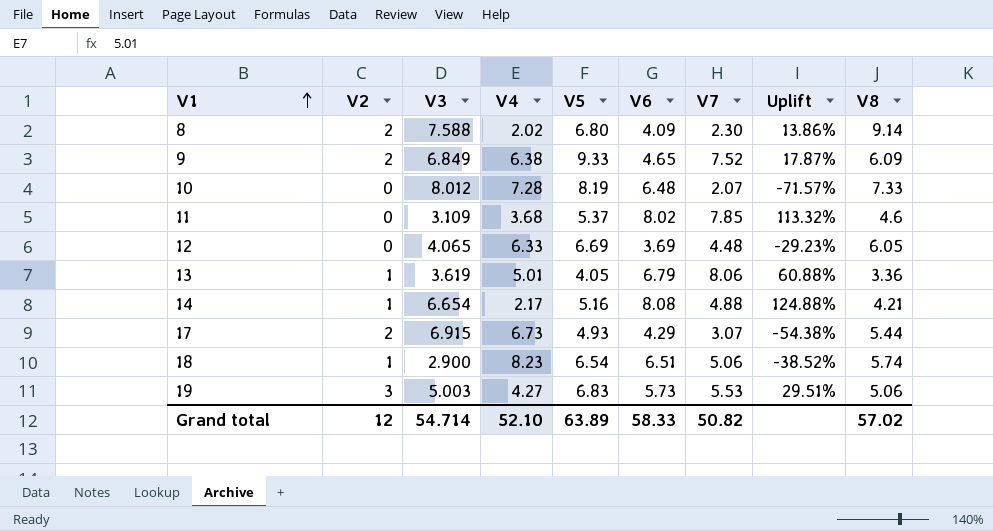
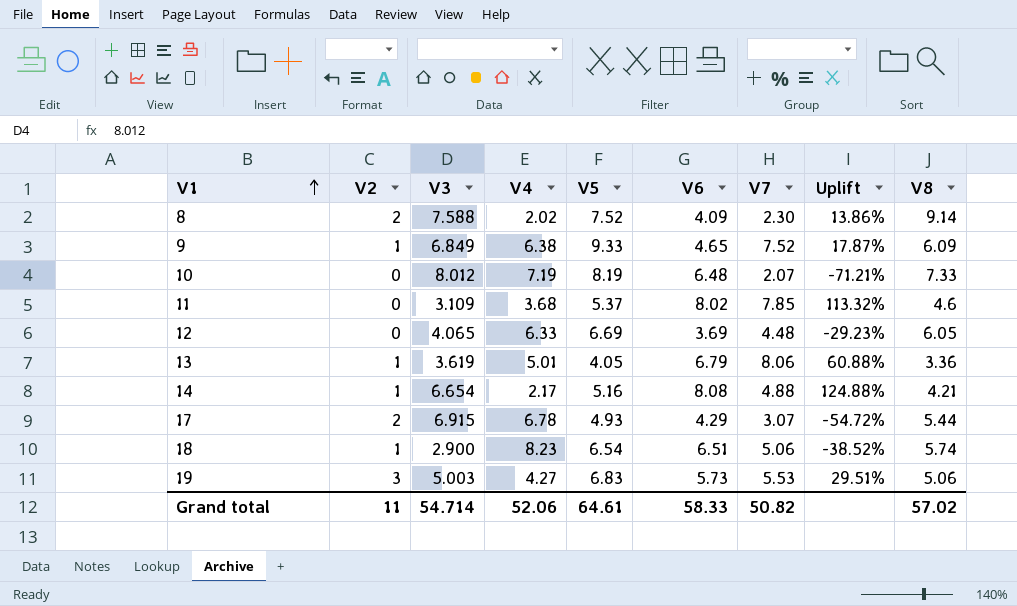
8 | V5: 6.80 -> 7.52
9 | V2: 2 -> 1
10 | V4: 7.28 -> 7.19
10 | Uplift: -71.57% -> -71.21%
17 | V4: 6.73 -> 6.78
17 | Uplift: -54.38% -> -54.72%
Grand total | V2: 12 -> 11
Grand total | V4: 52.10 -> 52.06
Grand total | V5: 63.89 -> 64.61

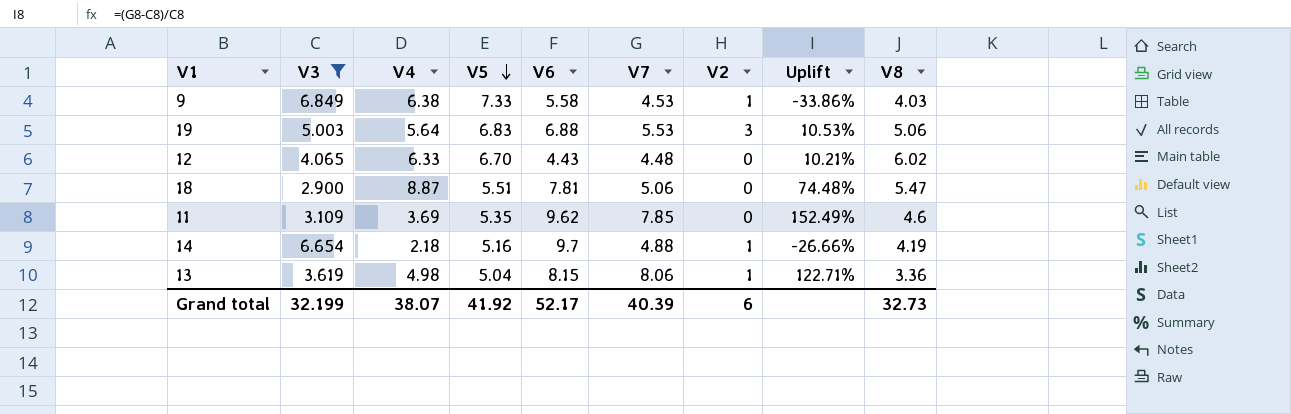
filter: none -> V3 <= 6.849
row order: V1 ascending -> V5 descending
column V2 | position: 2 -> 7
column Uplift | formula: ([V7] - [V4]) / [V4] -> ([V7] - [V3]) / [V3]
9 | V5: 9.33 -> 7.33
9 | V6: 4.65 -> 5.58
9 | V7: 7.52 -> 4.53
9 | V8: 6.09 -> 4.03
19 | V4: 4.27 -> 5.64
19 | V6: 5.73 -> 6.88
12 | V5: 6.69 -> 6.70
12 | V6: 3.69 -> 4.43
12 | V8: 6.05 -> 6.02
18 | V4: 8.23 -> 8.87
18 | V5: 6.54 -> 5.51
18 | V6: 6.51 -> 7.81
18 | V2: 1 -> 0
18 | V8: 5.74 -> 5.47
11 | V4: 3.68 -> 3.69
11 | V5: 5.37 -> 5.35
11 | V6: 8.02 -> 9.62
14 | V4: 2.17 -> 2.18
14 | V6: 8.08 -> 9.7
14 | V8: 4.21 -> 4.19
13 | V4: 5.01 -> 4.98
13 | V5: 4.05 -> 5.04
13 | V6: 6.79 -> 8.15
Grand total | V3: 54.714 -> 32.199
Grand total | V4: 52.06 -> 38.07
Grand total | V5: 64.61 -> 41.92
Grand total | V6: 58.33 -> 52.17
Grand total | V7: 50.82 -> 40.39
Grand total | V2: 11 -> 6
Grand total | V8: 57.02 -> 32.73

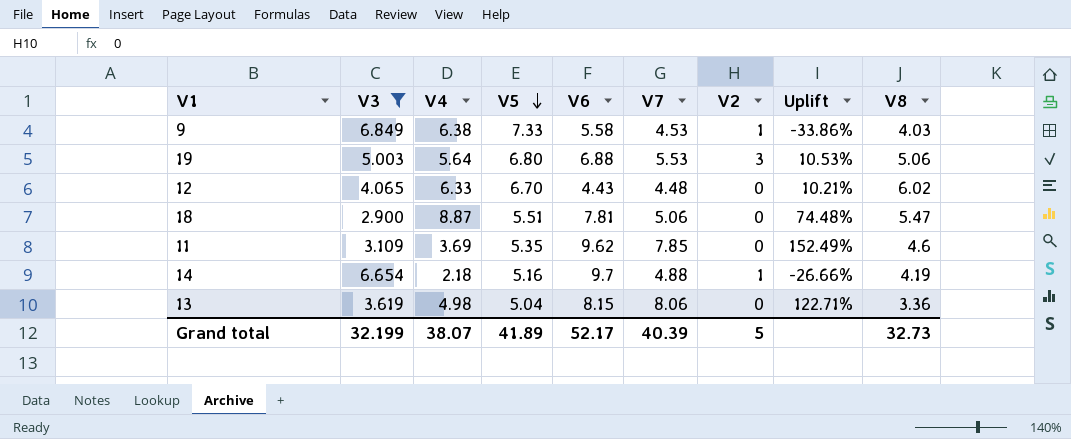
19 | V5: 6.83 -> 6.80
13 | V2: 1 -> 0
Grand total | V5: 41.92 -> 41.89
Grand total | V2: 6 -> 5

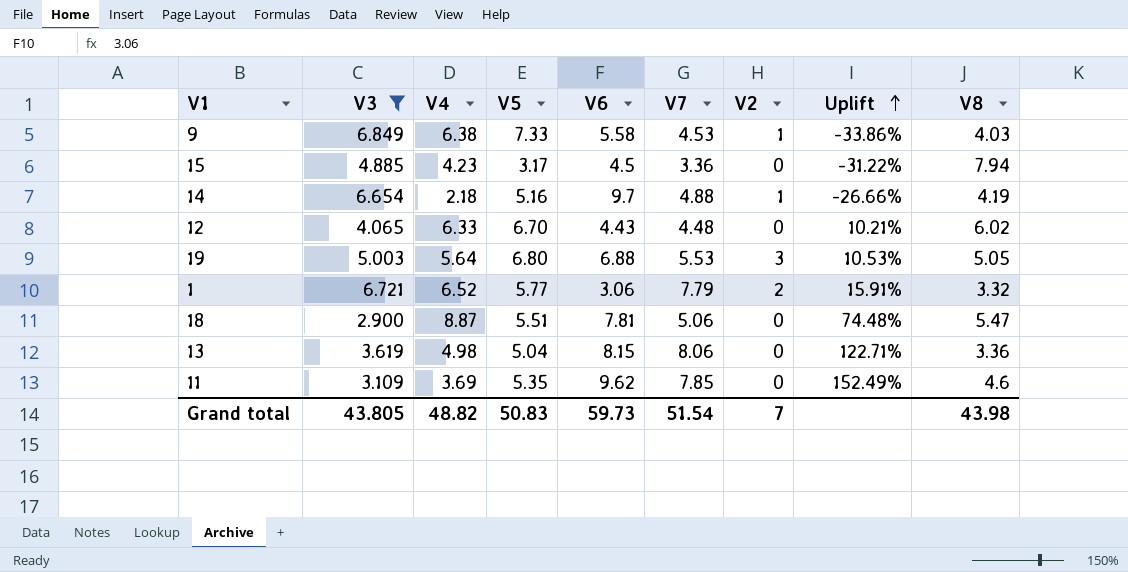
row order: V5 descending -> Uplift ascending
row 15: none -> 4.885 | 4.23 | 3.17 | 4.5 | 3.36 | 0 | -31.22% | 7.94
19 | V8: 5.06 -> 5.05
row 1: none -> 6.721 | 6.52 | 5.77 | 3.06 | 7.79 | 2 | 15.91% | 3.32
Grand total | V3: 32.199 -> 43.805
Grand total | V4: 38.07 -> 48.82
Grand total | V5: 41.89 -> 50.83
Grand total | V6: 52.17 -> 59.73
Grand total | V7: 40.39 -> 51.54
Grand total | V2: 5 -> 7
Grand total | V8: 32.73 -> 43.98

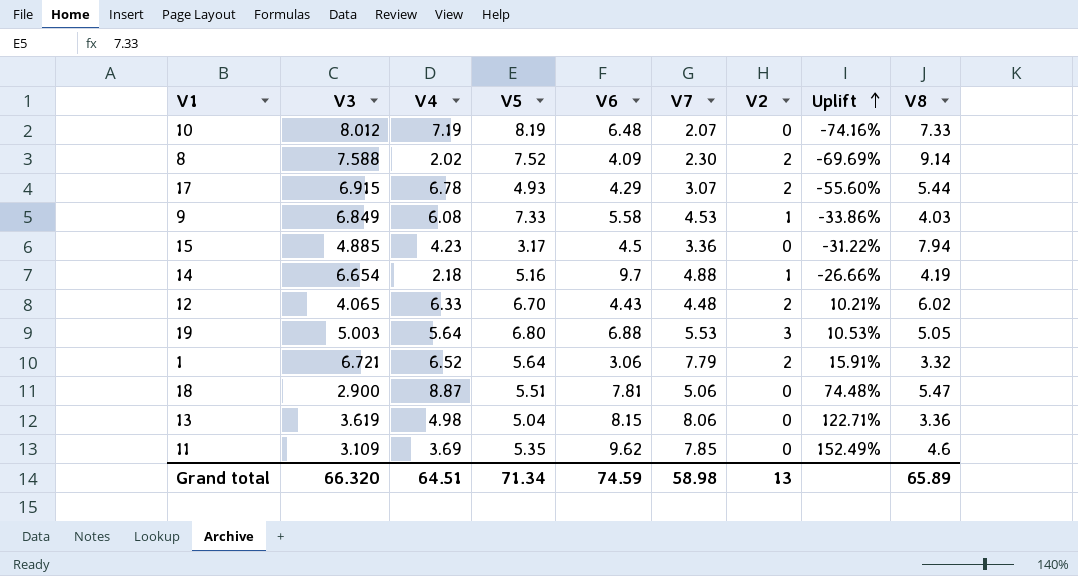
filter: V3 <= 6.849 -> none
9 | V4: 6.38 -> 6.08
12 | V2: 0 -> 2
1 | V5: 5.77 -> 5.64
Grand total | V3: 43.805 -> 66.320
Grand total | V4: 48.82 -> 64.51
Grand total | V5: 50.83 -> 71.34
Grand total | V6: 59.73 -> 74.59
Grand total | V7: 51.54 -> 58.98
Grand total | V2: 7 -> 13
Grand total | V8: 43.98 -> 65.89

